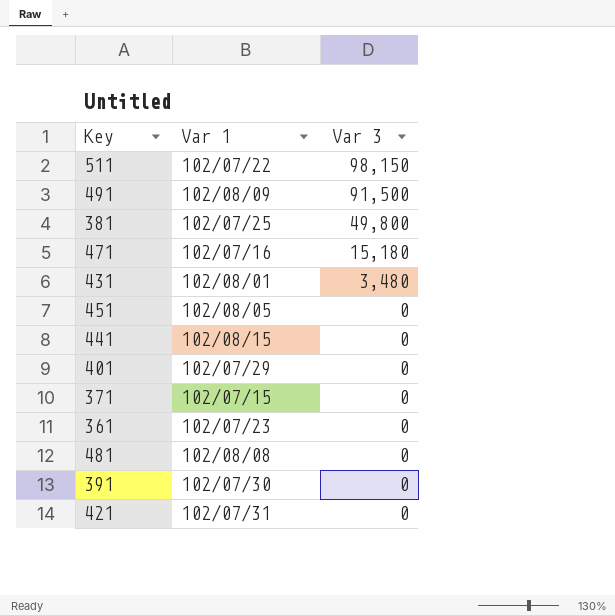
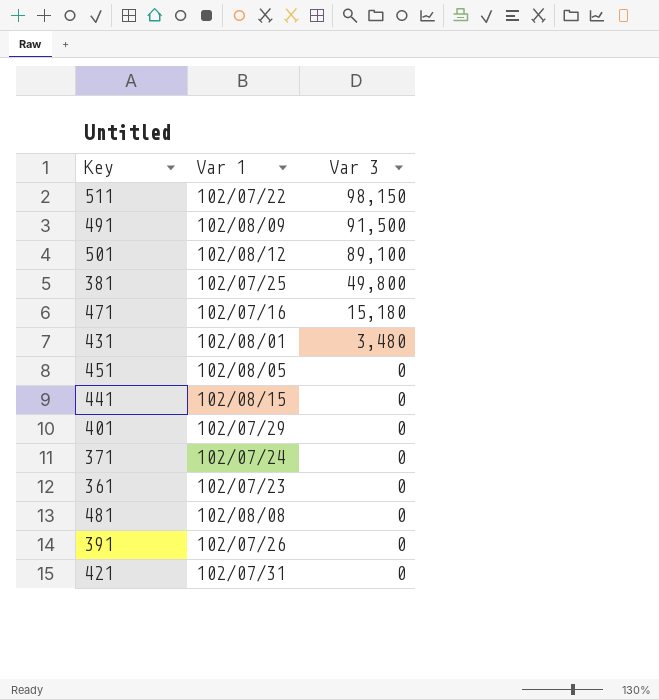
row 501: none -> 102/08/12 | 89,100
371 | Var 1: 102/07/15 -> 102/07/24
391 | Var 1: 102/07/30 -> 102/07/26

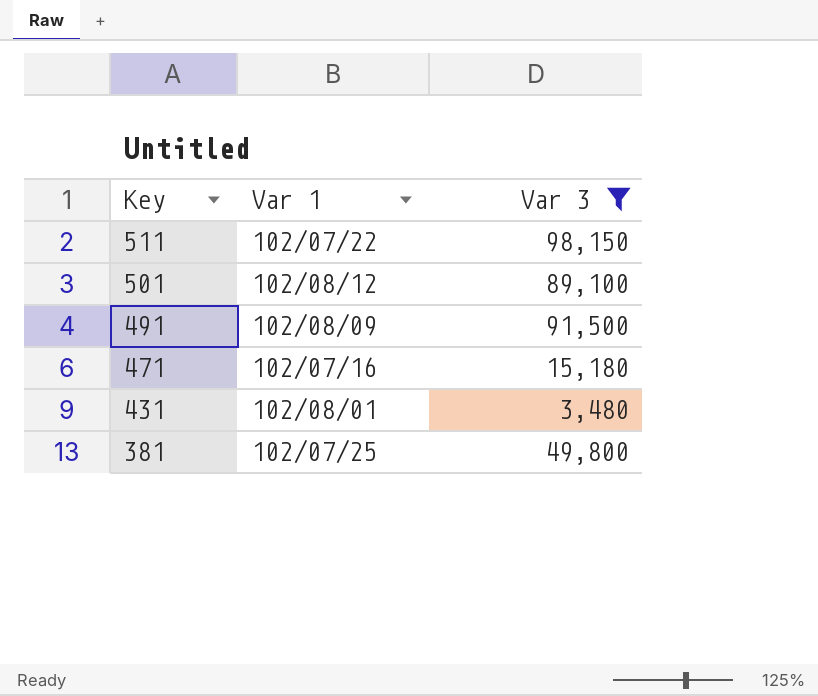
filter: none -> Var 3 != 0
row order: Var 3 descending -> Key descending

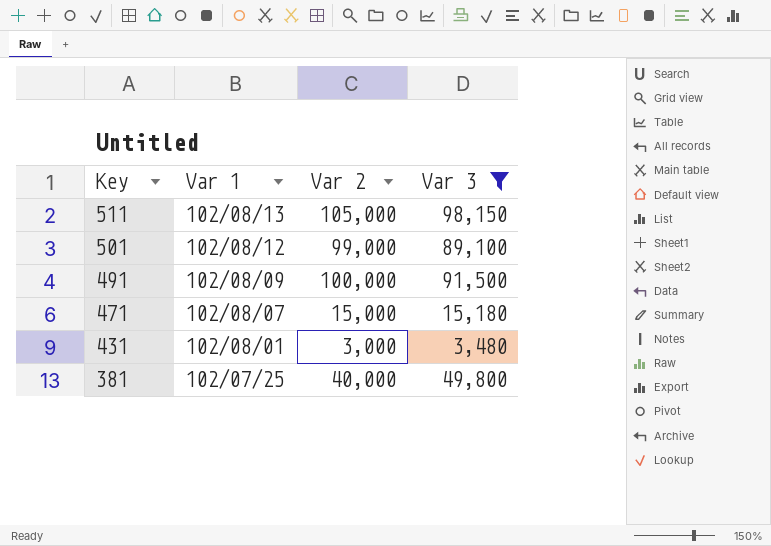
column Var 2 | position: none -> 3
511 | Var 1: 102/07/22 -> 102/08/13
471 | Var 1: 102/07/16 -> 102/08/07

